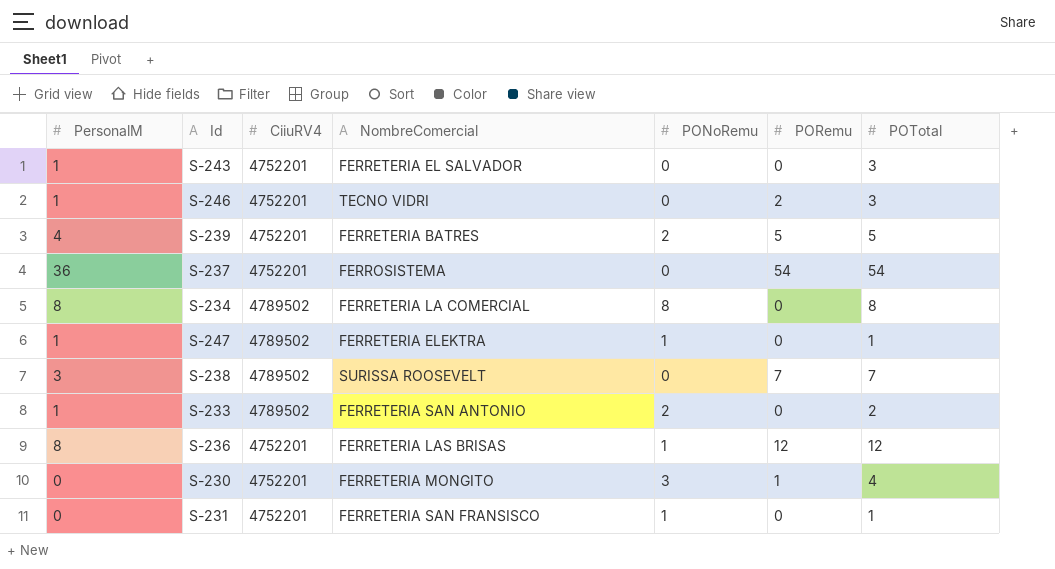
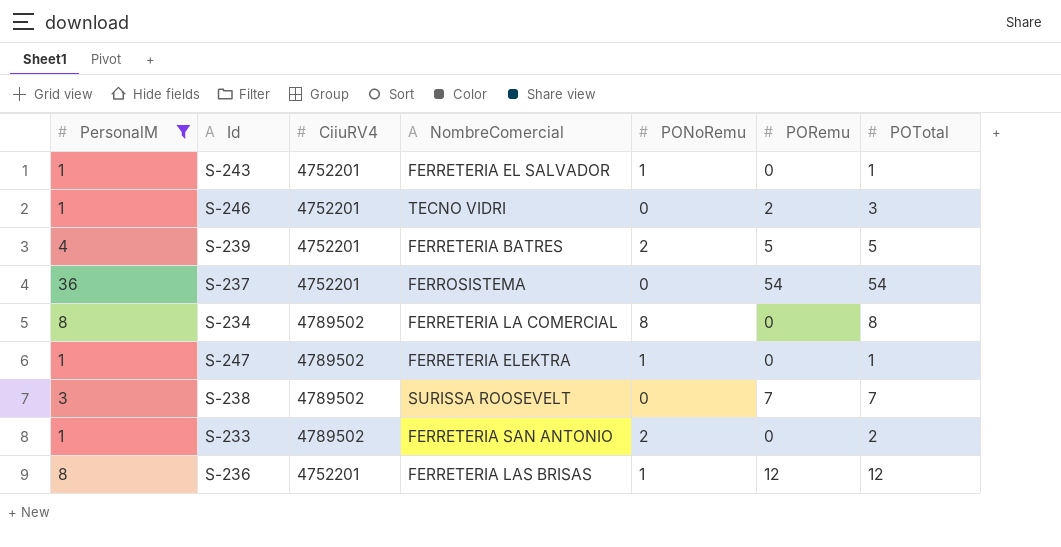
filter: none -> PersonalM != 0
S-243 | PONoRemu: 0 -> 1
S-243 | POTotal: 3 -> 1

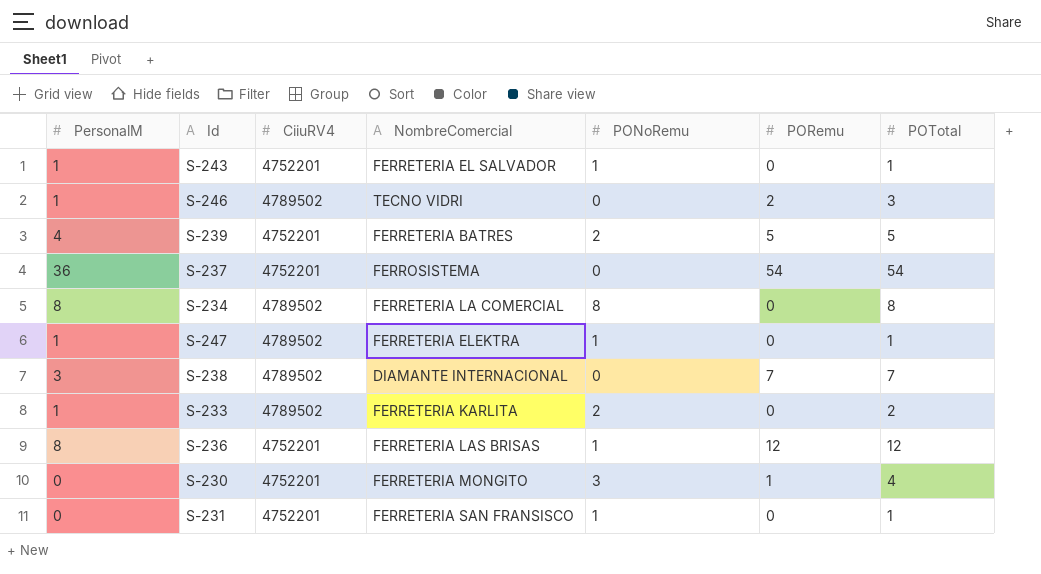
filter: PersonalM != 0 -> none
S-246 | CiiuRV4: 4752201 -> 4789502
S-238 | NombreComercial: SURISSA ROOSEVELT -> DIAMANTE INTERNACIONAL
S-233 | NombreComercial: FERRETERIA SAN ANTONIO -> FERRETERIA KARLITA

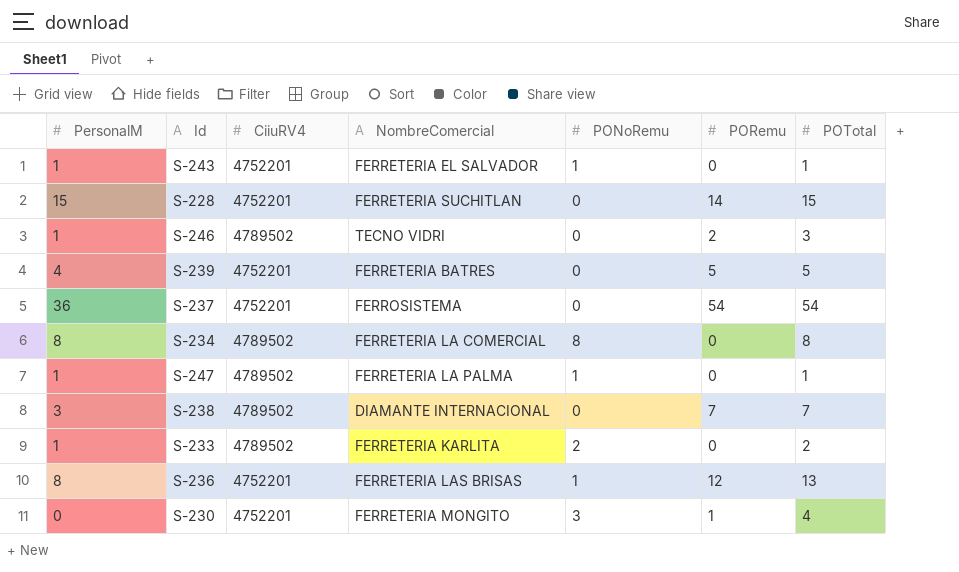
row S-231: 0 | 4752201 | FERRETERIA SAN FRANSISCO | 1 | 0 | 1 -> none
row S-228: none -> 15 | 4752201 | FERRETERIA SUCHITLAN | 0 | 14 | 15
S-239 | PONoRemu: 2 -> 0
S-247 | NombreComercial: FERRETERIA ELEKTRA -> FERRETERIA LA PALMA
S-236 | POTotal: 12 -> 13

